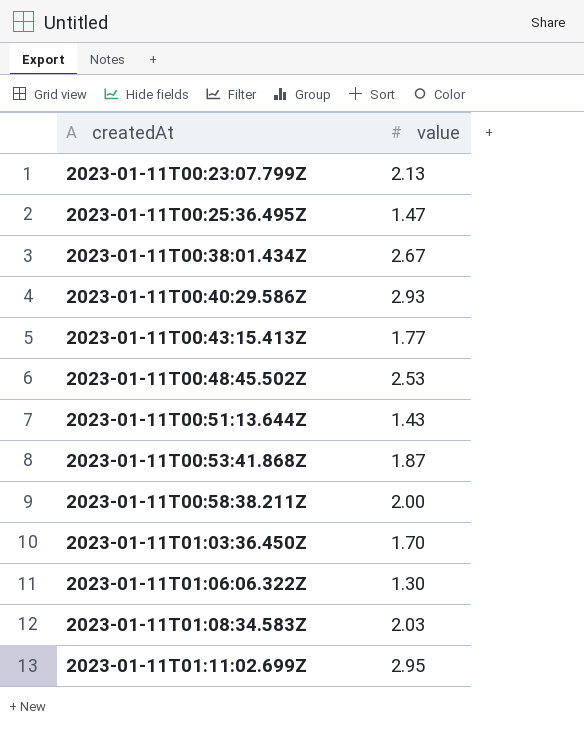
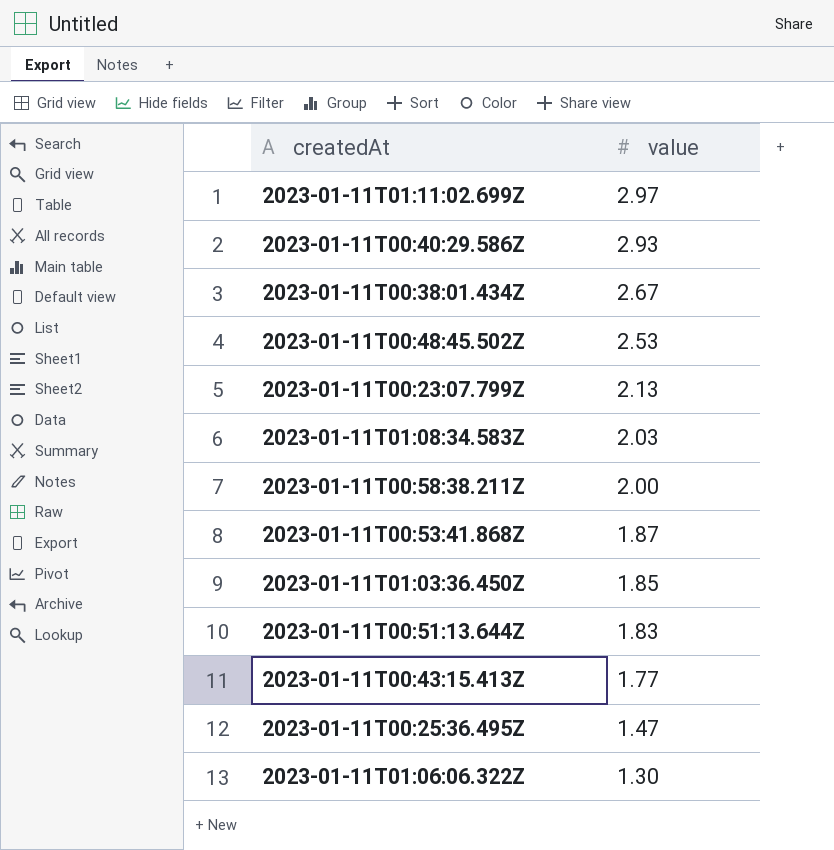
row order: createdAt ascending -> value descending
2023-01-11T01:11:02.699Z | value: 2.95 -> 2.97
2023-01-11T01:03:36.450Z | value: 1.70 -> 1.85
2023-01-11T00:51:13.644Z | value: 1.43 -> 1.83

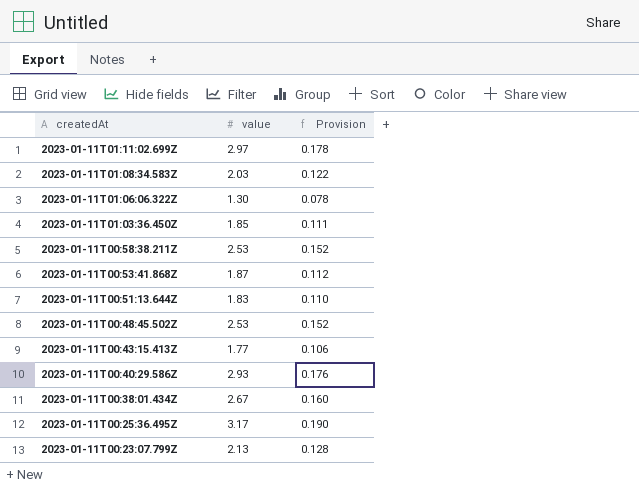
row order: value descending -> createdAt descending
column Provision | formula: none -> [value] * 0.06
2023-01-11T00:58:38.211Z | value: 2.00 -> 2.53
2023-01-11T00:25:36.495Z | value: 1.47 -> 3.17

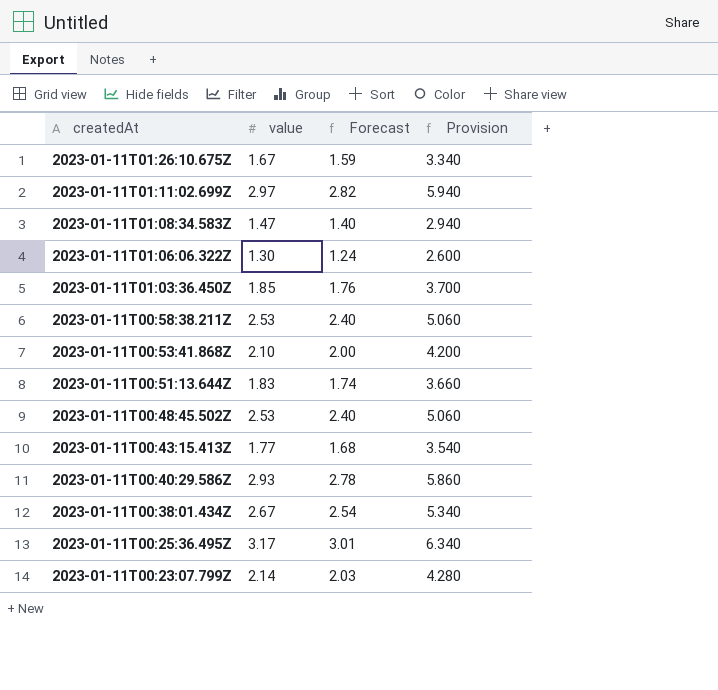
column Forecast | formula: none -> [value] * 0.95
column Provision | formula: [value] * 0.06 -> [value] * 2
row 2023-01-11T01:26:10.675Z: none -> 1.67 | 1.59 | 3.340
2023-01-11T01:08:34.583Z | value: 2.03 -> 1.47
2023-01-11T00:53:41.868Z | value: 1.87 -> 2.10
2023-01-11T00:23:07.799Z | value: 2.13 -> 2.14

